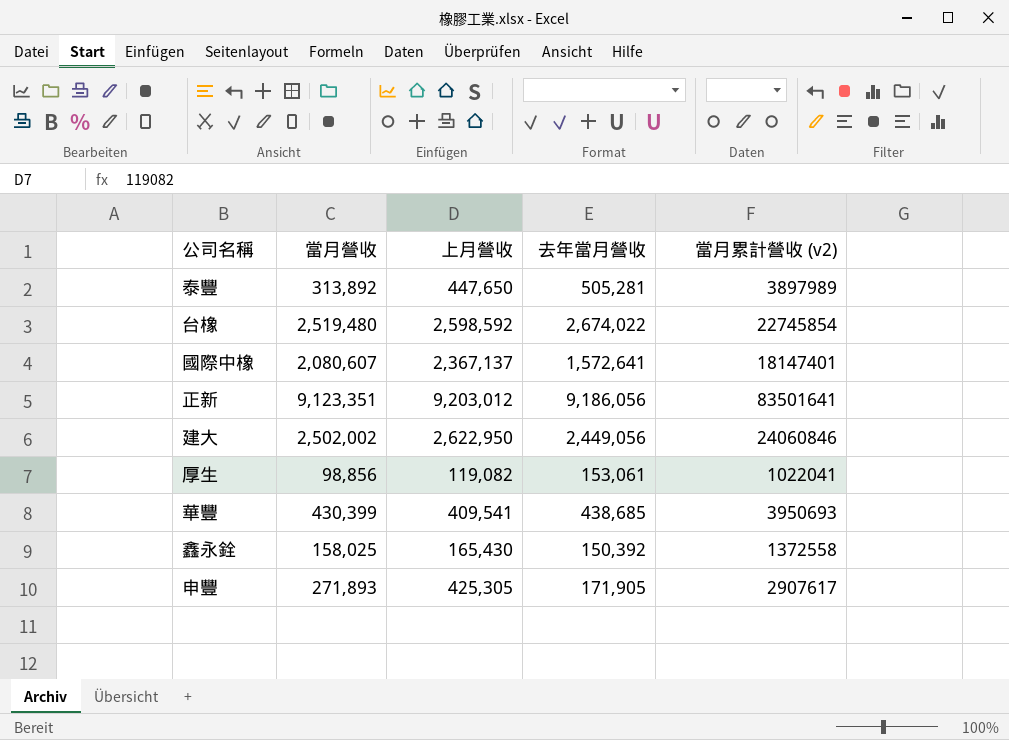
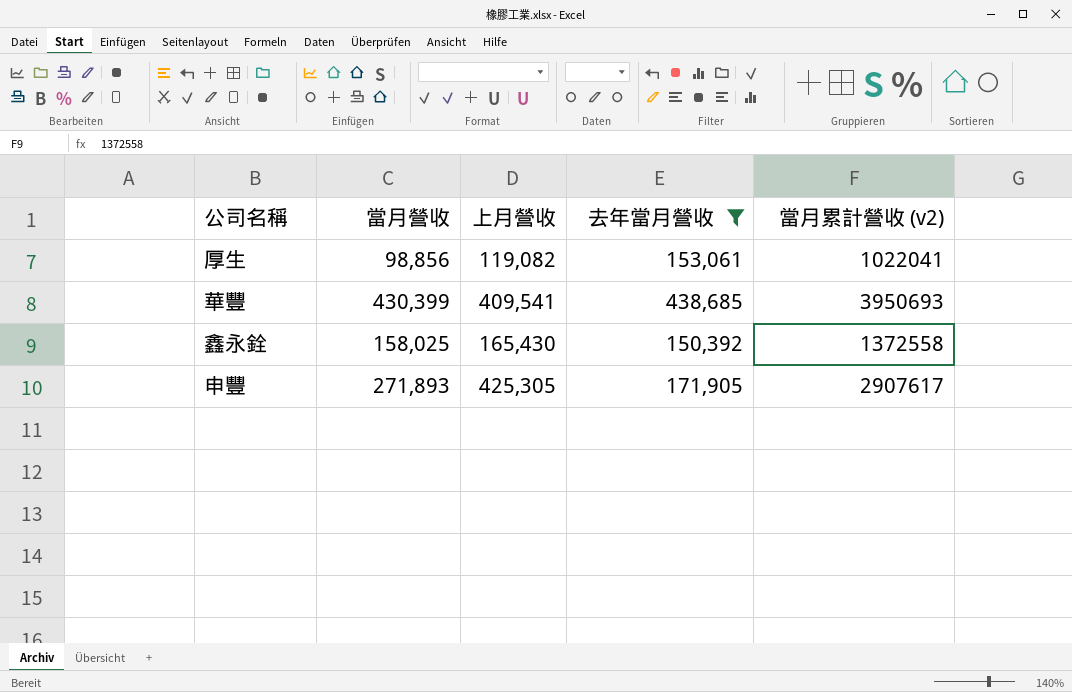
filter: none -> 去年當月營收 <= 438,685

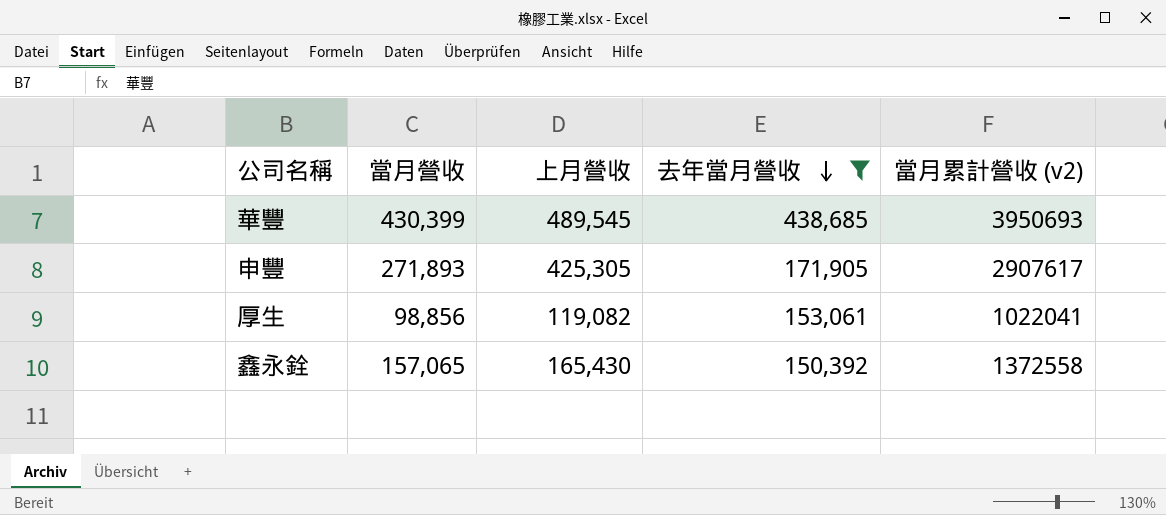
row order: none -> 去年當月營收 descending
華豐 | 上月營收: 409,541 -> 489,545
鑫永銓 | 當月營收: 158,025 -> 157,065

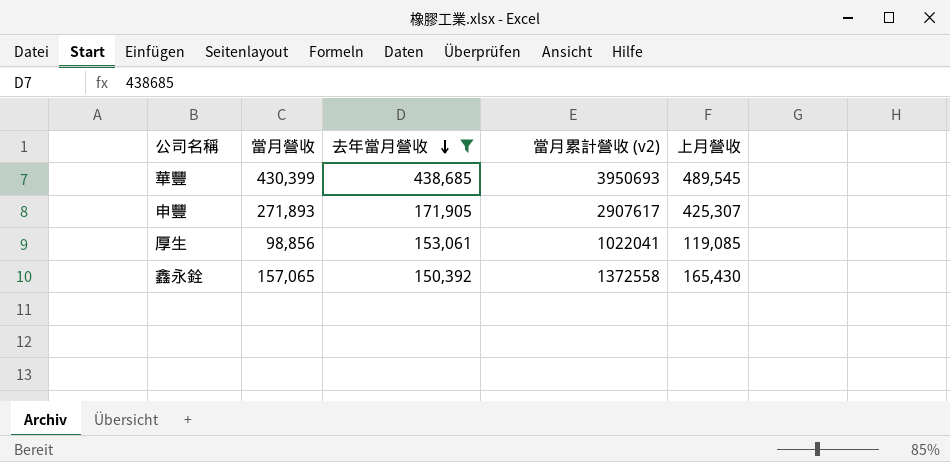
column 上月營收 | position: 3 -> 5
申豐 | 上月營收: 425,305 -> 425,307
厚生 | 上月營收: 119,082 -> 119,085

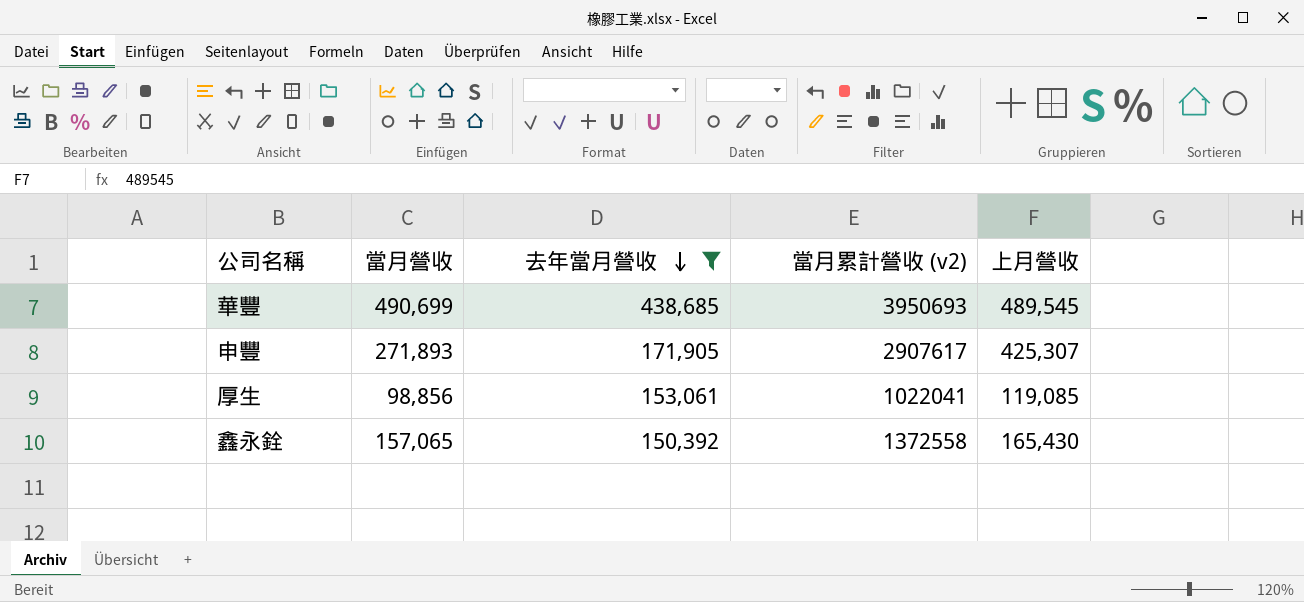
華豐 | 當月營收: 430,399 -> 490,699

